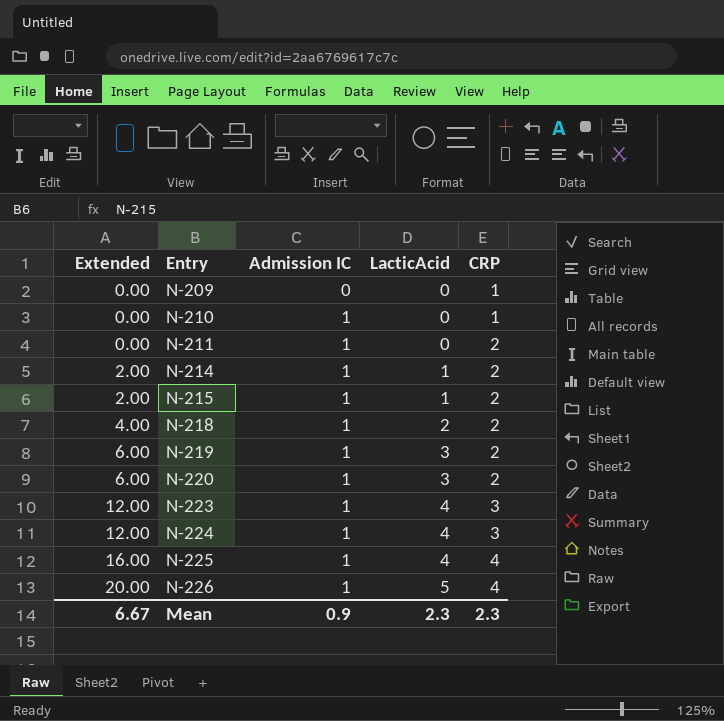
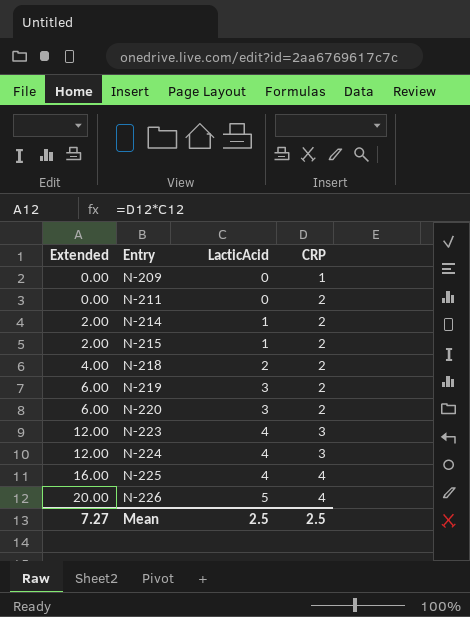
column Admission IC | position: 3 -> none
row N-210: 0.00 | 1 | 0 | 1 -> none
Mean | Extended: 6.67 -> 7.27
Mean | LacticAcid: 2.3 -> 2.5
Mean | CRP: 2.3 -> 2.5

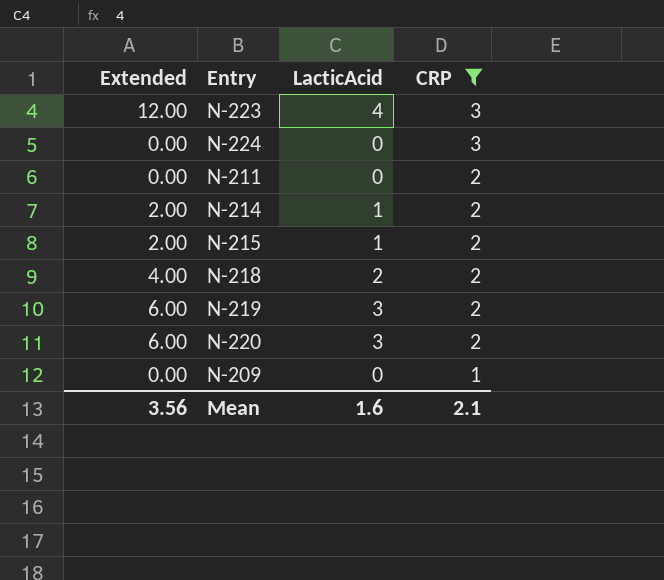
filter: none -> CRP != 4
row order: Extended ascending -> CRP descending
N-224 | Extended: 12.00 -> 0.00
N-224 | LacticAcid: 4 -> 0
Mean | Extended: 7.27 -> 3.56
Mean | LacticAcid: 2.5 -> 1.6
Mean | CRP: 2.5 -> 2.1

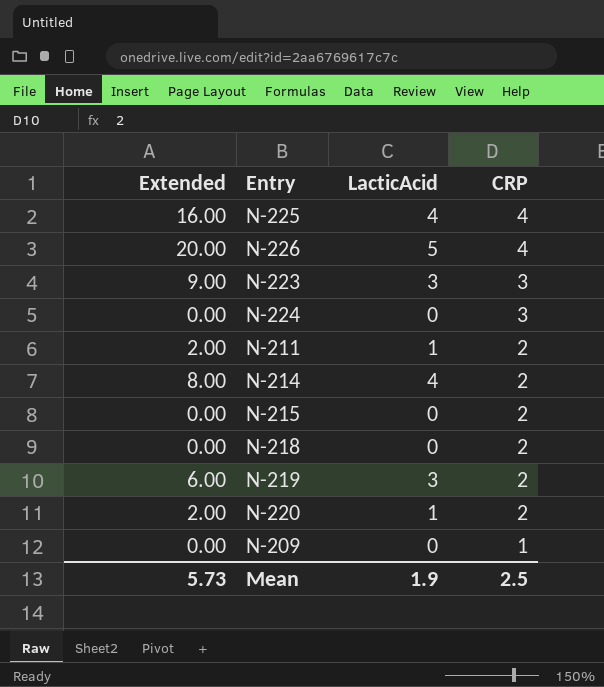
filter: CRP != 4 -> none
N-223 | Extended: 12.00 -> 9.00
N-223 | LacticAcid: 4 -> 3
N-211 | Extended: 0.00 -> 2.00
N-211 | LacticAcid: 0 -> 1
N-214 | Extended: 2.00 -> 8.00
N-214 | LacticAcid: 1 -> 4
N-215 | Extended: 2.00 -> 0.00
N-215 | LacticAcid: 1 -> 0
N-218 | Extended: 4.00 -> 0.00
N-218 | LacticAcid: 2 -> 0
N-220 | Extended: 6.00 -> 2.00
N-220 | LacticAcid: 3 -> 1
Mean | Extended: 3.56 -> 5.73
Mean | LacticAcid: 1.6 -> 1.9
Mean | CRP: 2.1 -> 2.5

